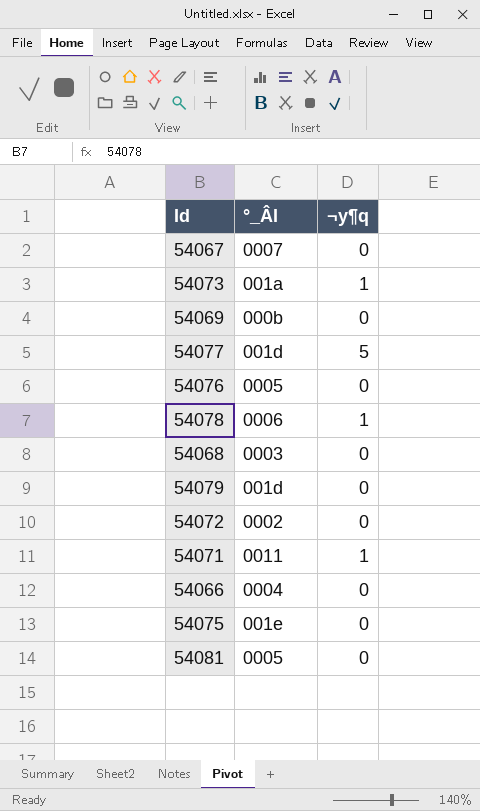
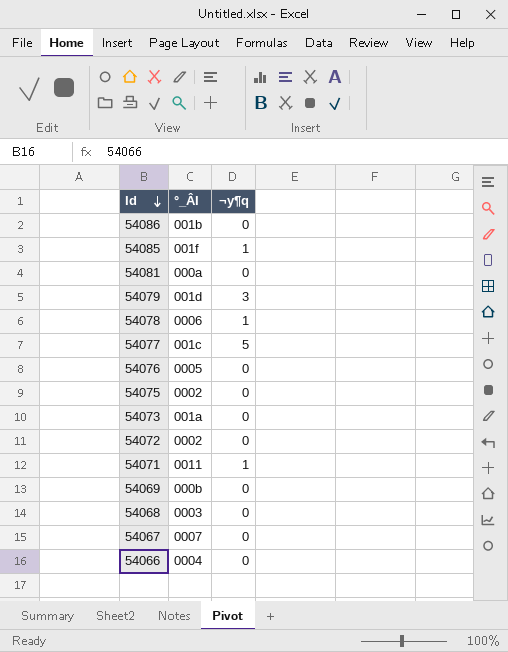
row order: none -> Id descending
row 54086: none -> 001b | 0
row 54085: none -> 001f | 1
54081 | °_ÂI: 0005 -> 000a
54079 | ¬y¶q: 0 -> 3
54077 | °_ÂI: 001d -> 001c
54075 | °_ÂI: 001e -> 0002
54073 | ¬y¶q: 1 -> 0

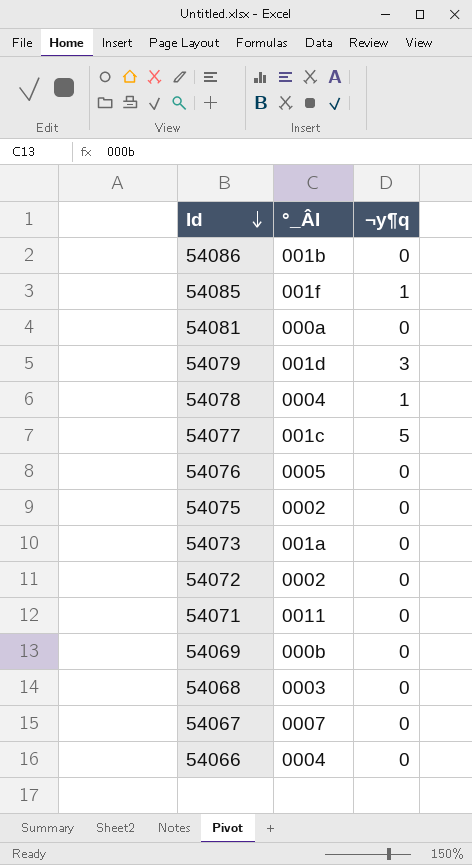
54078 | °_ÂI: 0006 -> 0004
54071 | ¬y¶q: 1 -> 0

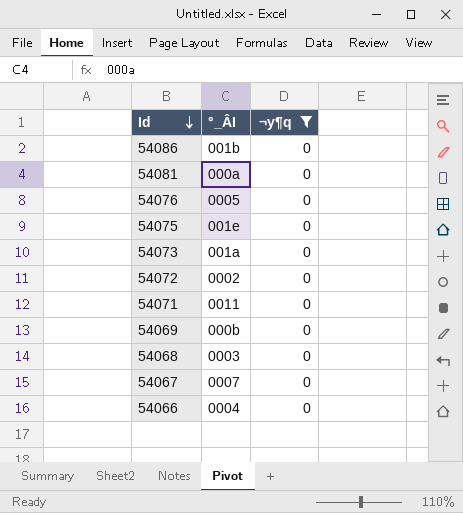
filter: none -> ¬y¶q = 0
54075 | °_ÂI: 0002 -> 001e

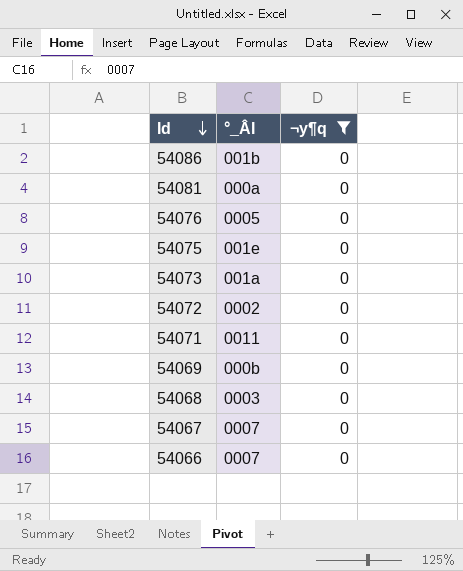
54066 | °_ÂI: 0004 -> 0007

